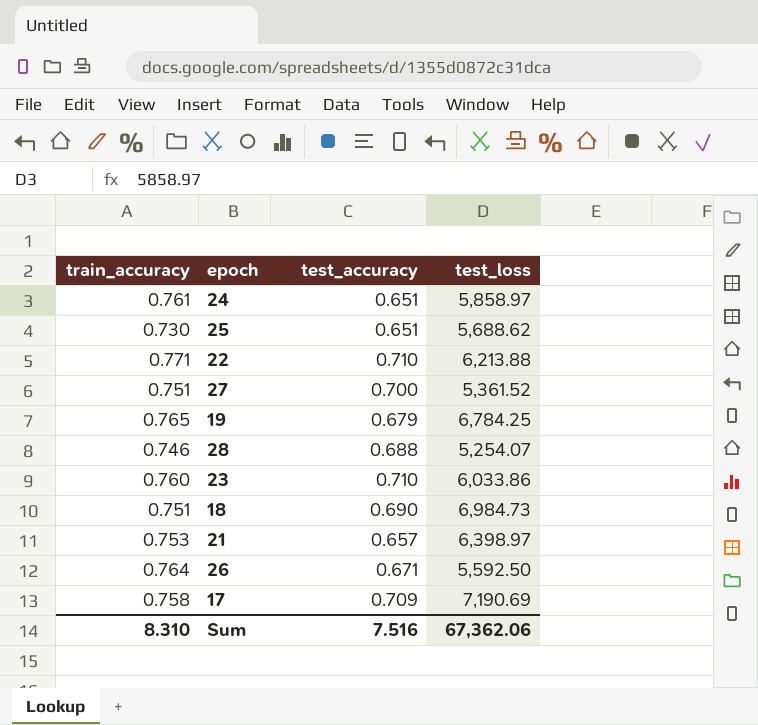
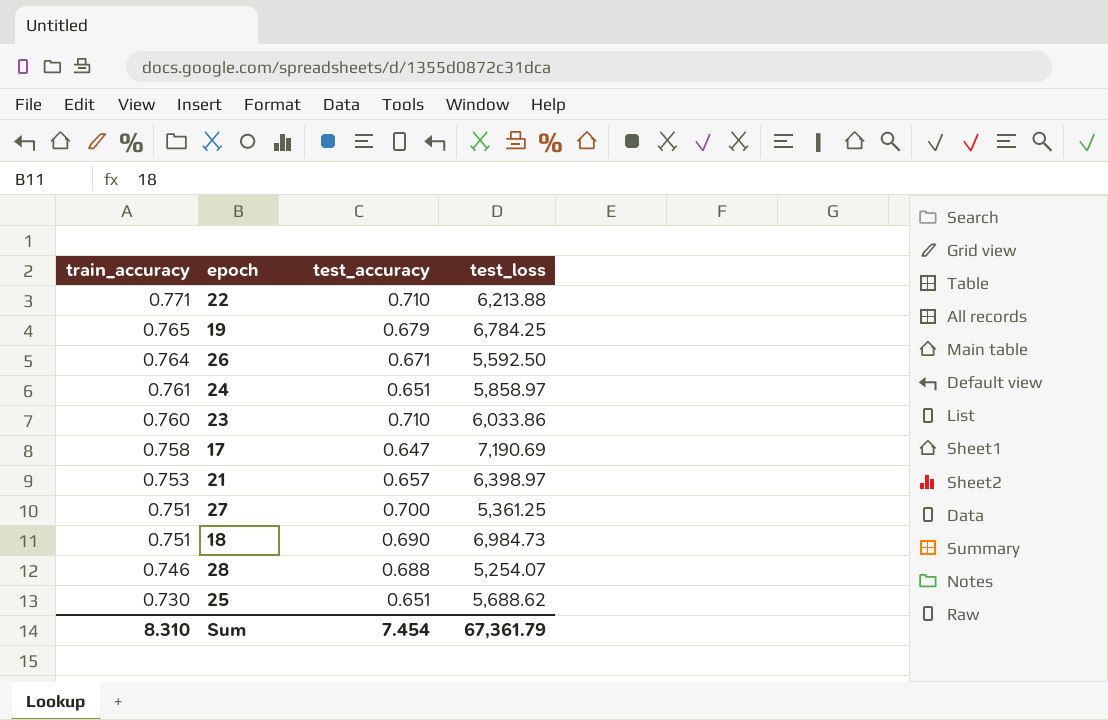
row order: none -> train_accuracy descending
17 | test_accuracy: 0.709 -> 0.647
27 | test_loss: 5,361.52 -> 5,361.25
Sum | test_accuracy: 7.516 -> 7.454
Sum | test_loss: 67,362.06 -> 67,361.79

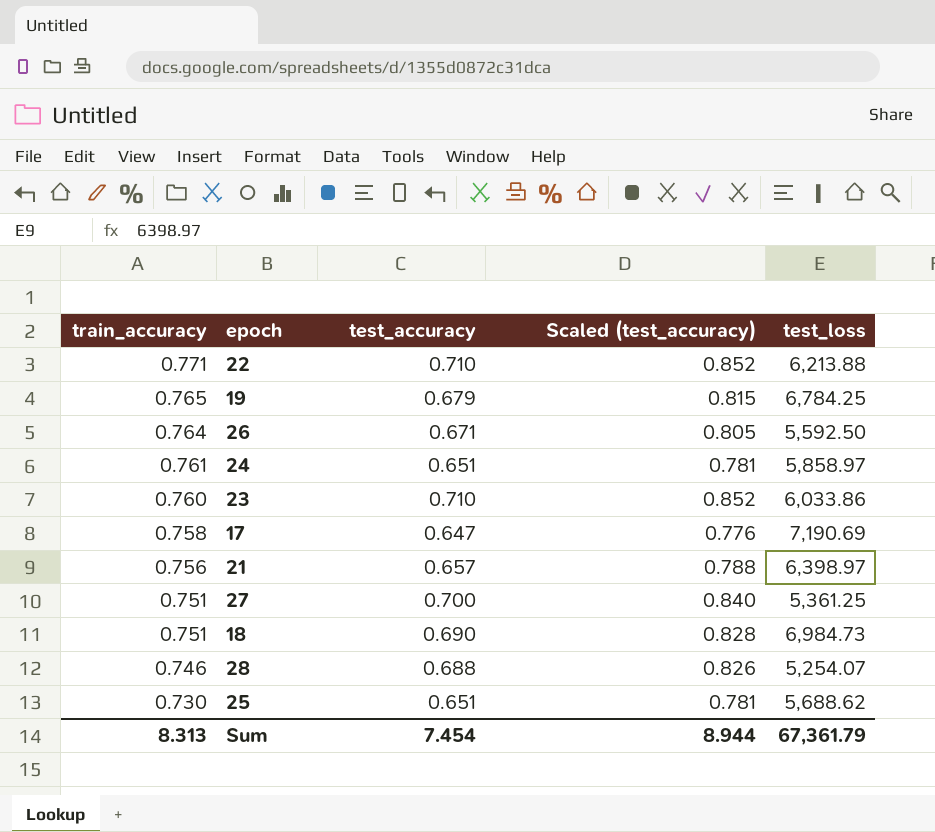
column Scaled (test_accuracy) | formula: none -> [test_accuracy] * 1.2
21 | train_accuracy: 0.753 -> 0.756
Sum | train_accuracy: 8.310 -> 8.313

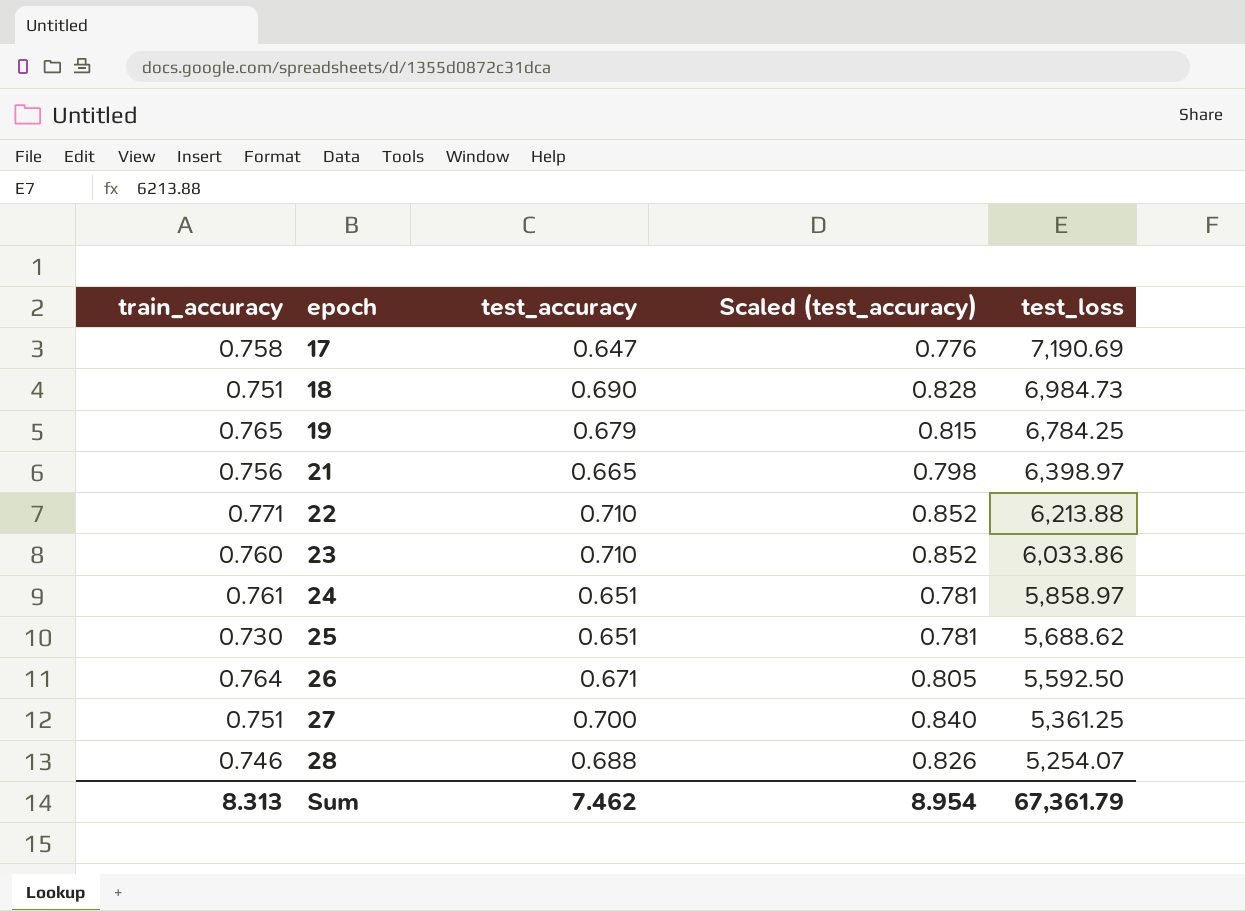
row order: train_accuracy descending -> epoch ascending
21 | test_accuracy: 0.657 -> 0.665
21 | Scaled (test_accuracy): 0.788 -> 0.798
Sum | test_accuracy: 7.454 -> 7.462
Sum | Scaled (test_accuracy): 8.944 -> 8.954

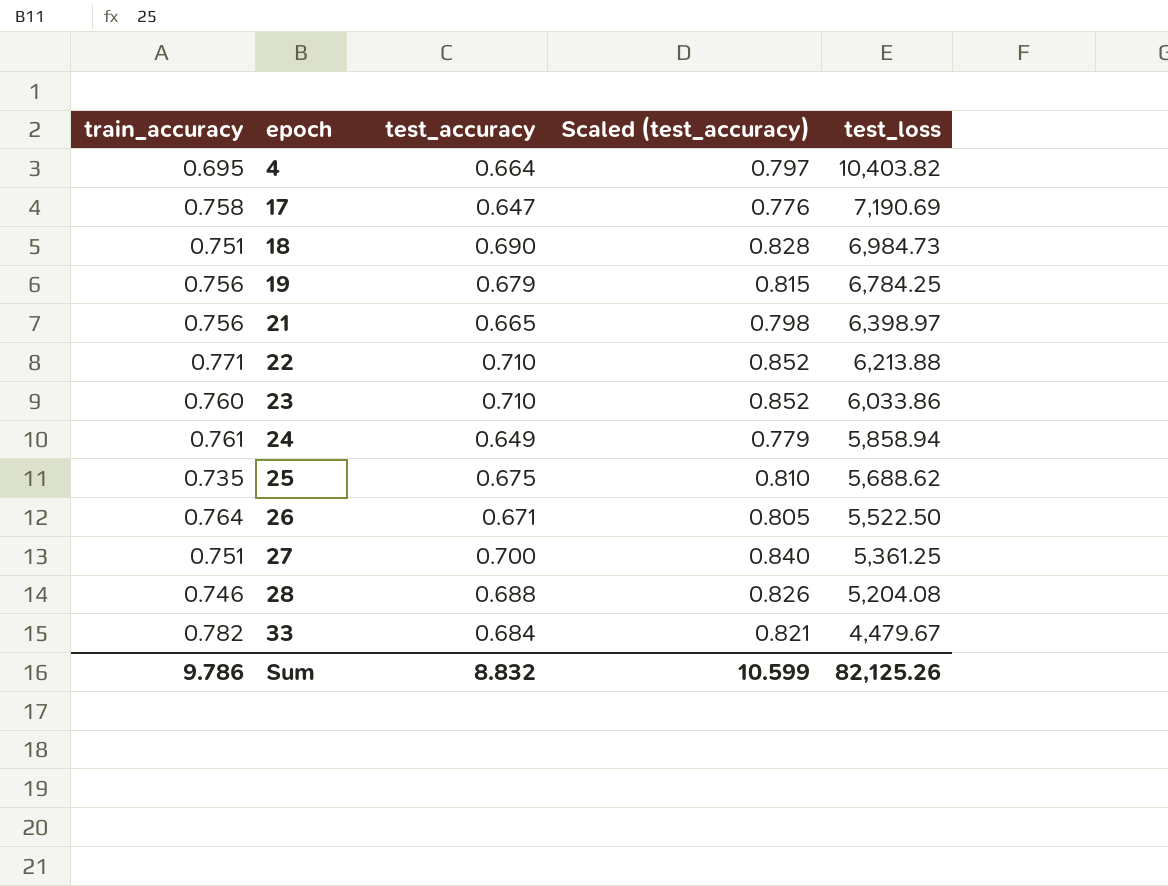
row 4: none -> 0.695 | 0.664 | 0.797 | 10,403.82
19 | train_accuracy: 0.765 -> 0.756
24 | test_accuracy: 0.651 -> 0.649
24 | Scaled (test_accuracy): 0.781 -> 0.779
24 | test_loss: 5,858.97 -> 5,858.94
25 | train_accuracy: 0.730 -> 0.735
25 | test_accuracy: 0.651 -> 0.675
25 | Scaled (test_accuracy): 0.781 -> 0.810
26 | test_loss: 5,592.50 -> 5,522.50
28 | test_loss: 5,254.07 -> 5,204.08
row 33: none -> 0.782 | 0.684 | 0.821 | 4,479.67
Sum | train_accuracy: 8.313 -> 9.786
Sum | test_accuracy: 7.462 -> 8.832
Sum | Scaled (test_accuracy): 8.954 -> 10.599
Sum | test_loss: 67,361.79 -> 82,125.26

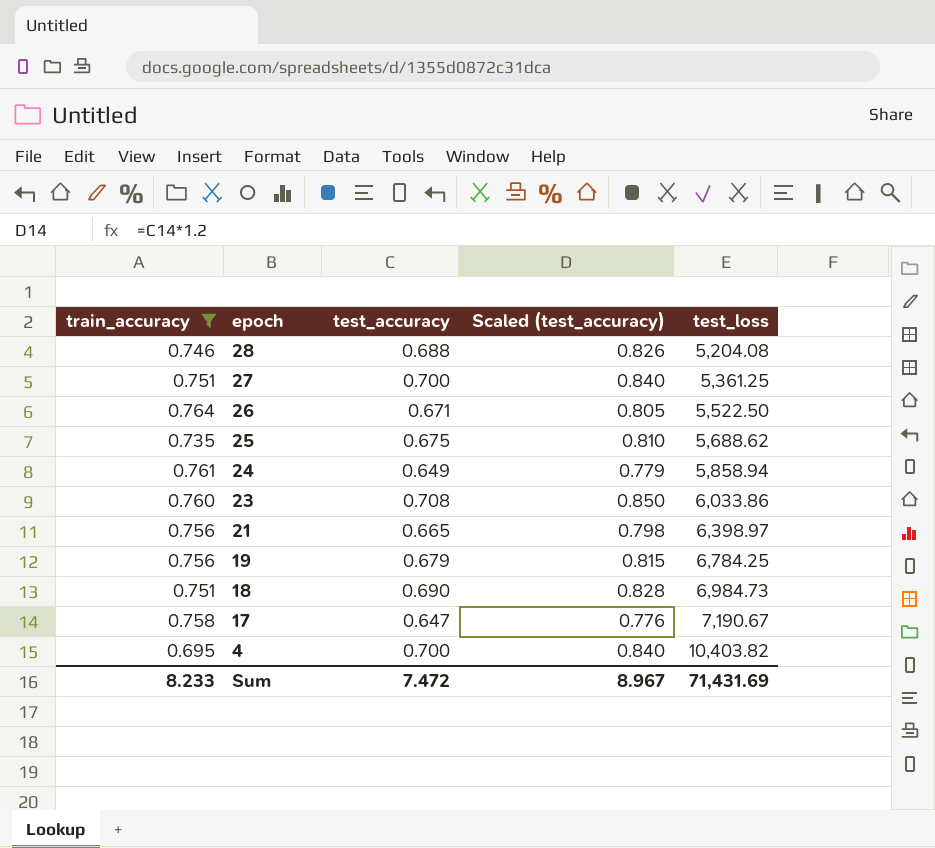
filter: none -> train_accuracy <= 0.764
row order: epoch ascending -> epoch descending
23 | test_accuracy: 0.710 -> 0.708
23 | Scaled (test_accuracy): 0.852 -> 0.850
17 | test_loss: 7,190.69 -> 7,190.67
4 | test_accuracy: 0.664 -> 0.700
4 | Scaled (test_accuracy): 0.797 -> 0.840
Sum | train_accuracy: 9.786 -> 8.233
Sum | test_accuracy: 8.832 -> 7.472
Sum | Scaled (test_accuracy): 10.599 -> 8.967
Sum | test_loss: 82,125.26 -> 71,431.69

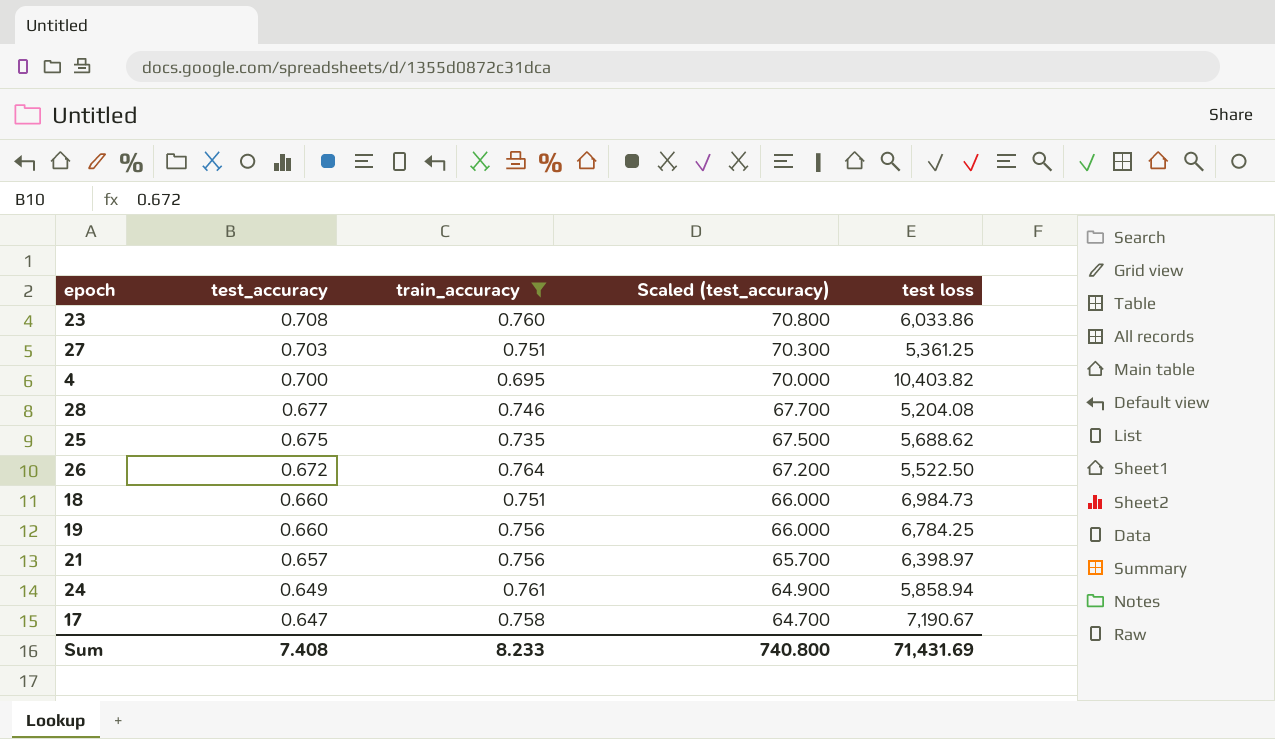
row order: epoch descending -> test_accuracy descending
column train_accuracy | position: 1 -> 3
column Scaled (test_accuracy) | formula: [test_accuracy] * 1.2 -> [test_accuracy] * 100
column name: test_loss -> test loss
27 | test_accuracy: 0.700 -> 0.703
28 | test_accuracy: 0.688 -> 0.677
26 | test_accuracy: 0.671 -> 0.672
18 | test_accuracy: 0.690 -> 0.660
19 | test_accuracy: 0.679 -> 0.660
21 | test_accuracy: 0.665 -> 0.657
Sum | test_accuracy: 7.472 -> 7.408
Sum | Scaled (test_accuracy): 8.967 -> 740.800

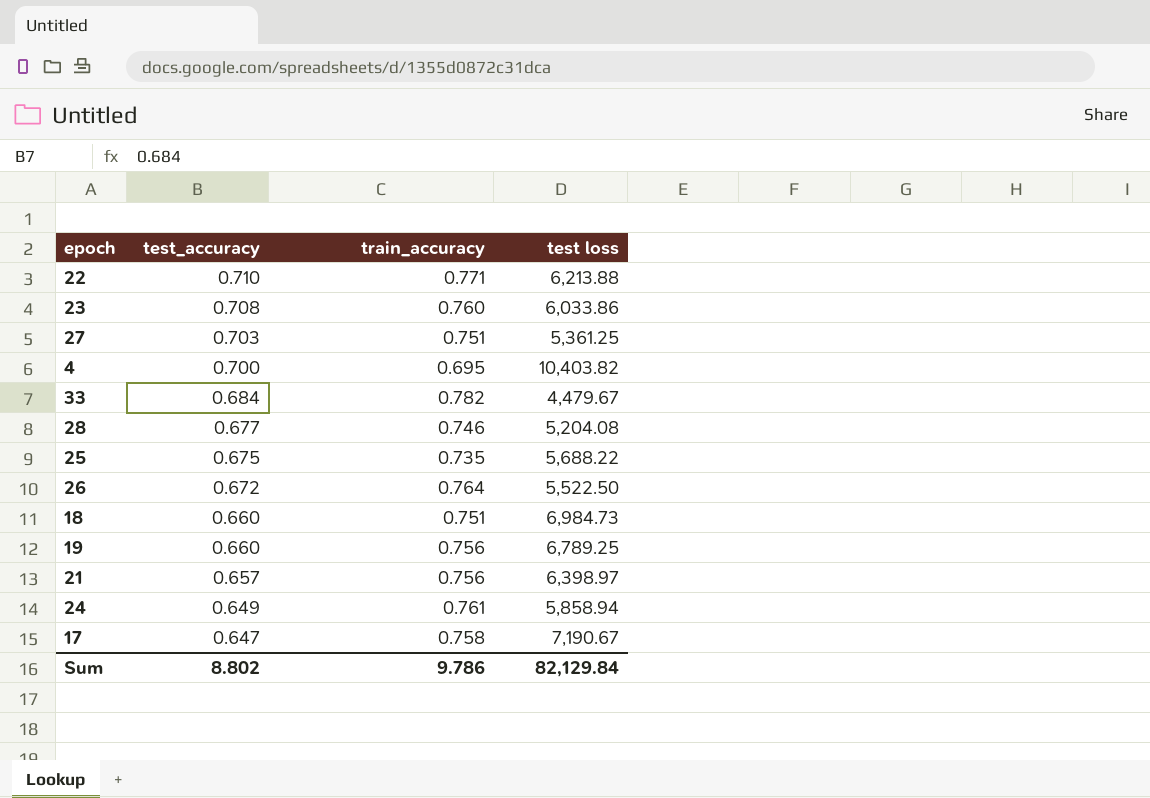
filter: train_accuracy <= 0.764 -> none
column Scaled (test_accuracy) | formula: [test_accuracy] * 100 -> none
25 | test loss: 5,688.62 -> 5,688.22
19 | test loss: 6,784.25 -> 6,789.25
Sum | test_accuracy: 7.408 -> 8.802
Sum | train_accuracy: 8.233 -> 9.786
Sum | test loss: 71,431.69 -> 82,129.84

